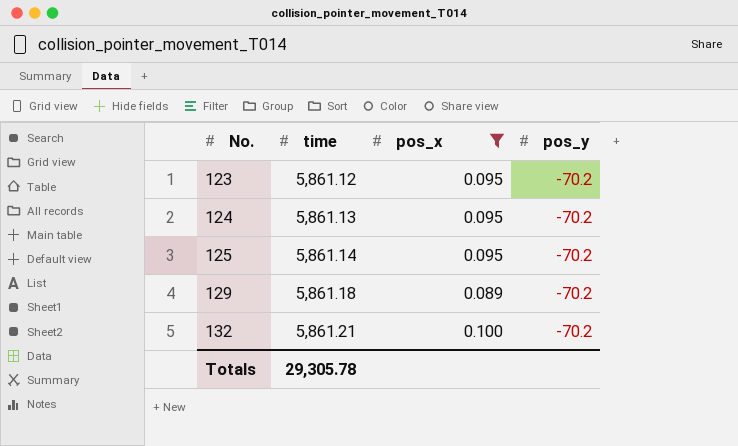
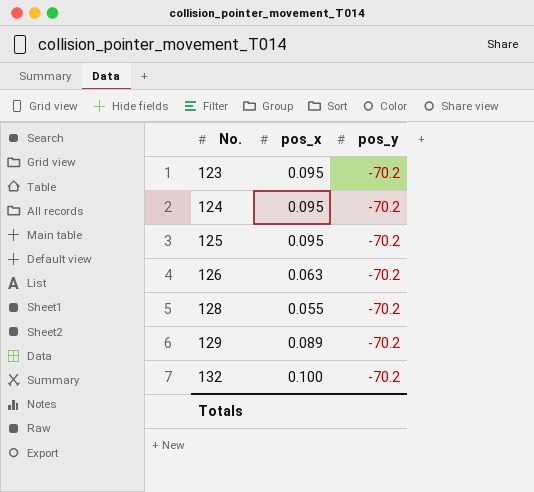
filter: pos_x >= 0.089 -> none
column time | position: 2 -> none

